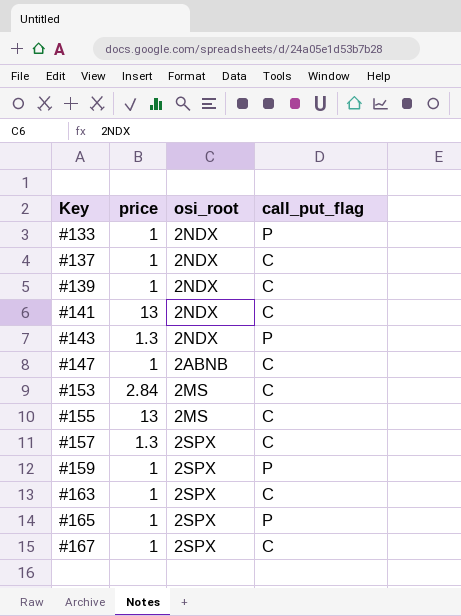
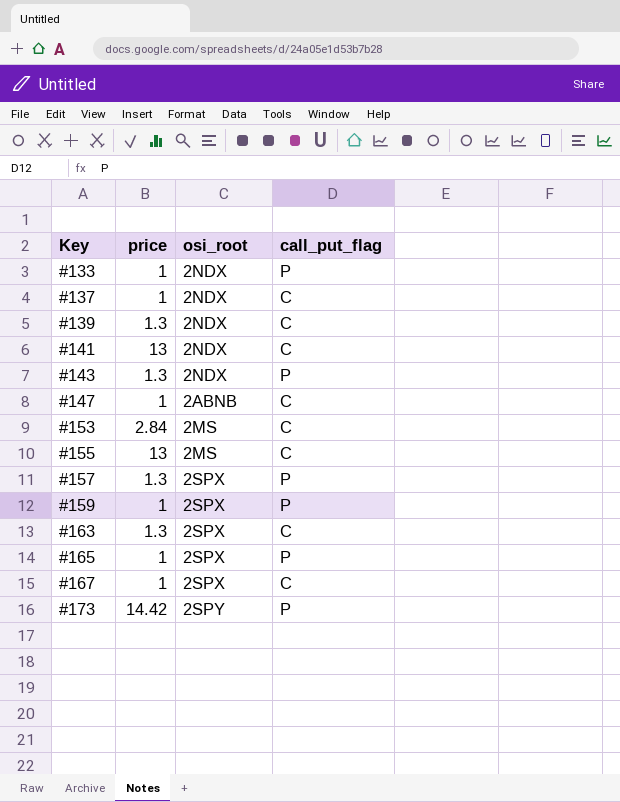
#139 | price: 1 -> 1.3
#157 | call_put_flag: C -> P
#163 | price: 1 -> 1.3
row #173: none -> 14.42 | 2SPY | P

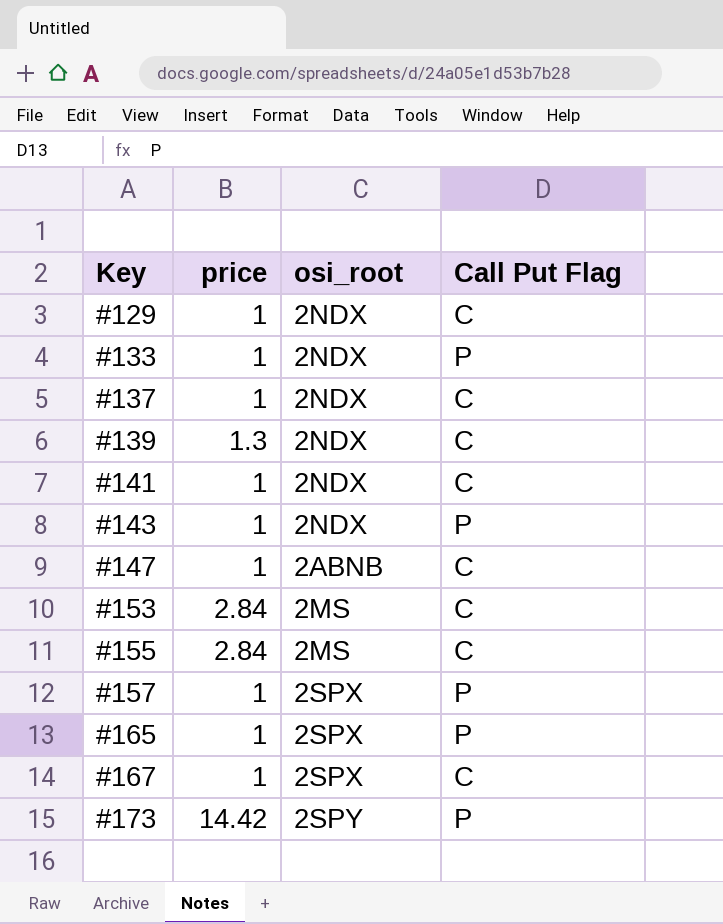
column name: call_put_flag -> Call Put Flag
row #159: 1 | 2SPX | P -> none
row #163: 1.3 | 2SPX | C -> none
row #129: none -> 1 | 2NDX | C
#141 | price: 13 -> 1
#143 | price: 1.3 -> 1
#155 | price: 13 -> 2.84
#157 | price: 1.3 -> 1

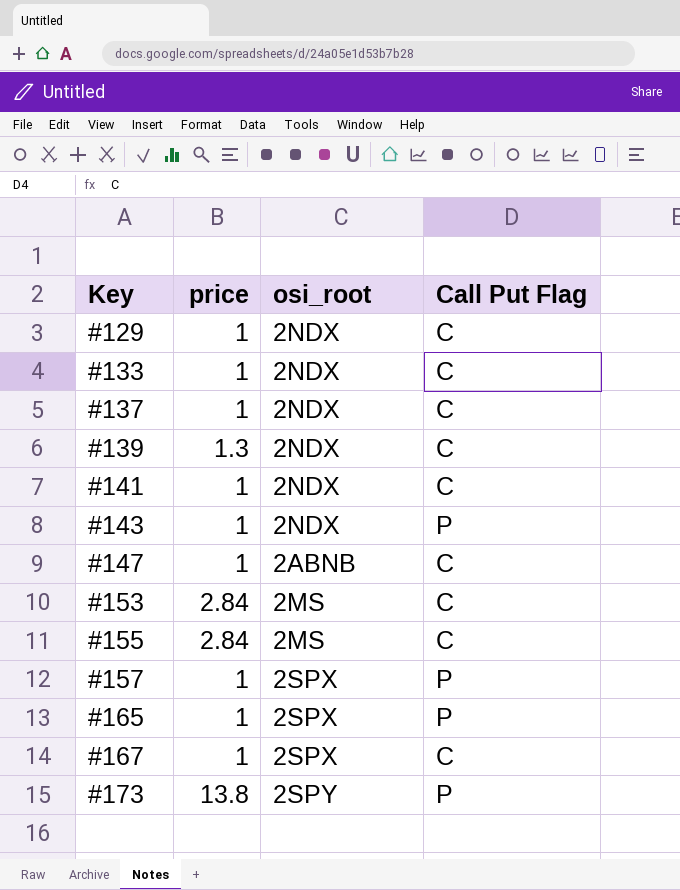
#133 | Call Put Flag: P -> C
#173 | price: 14.42 -> 13.8

